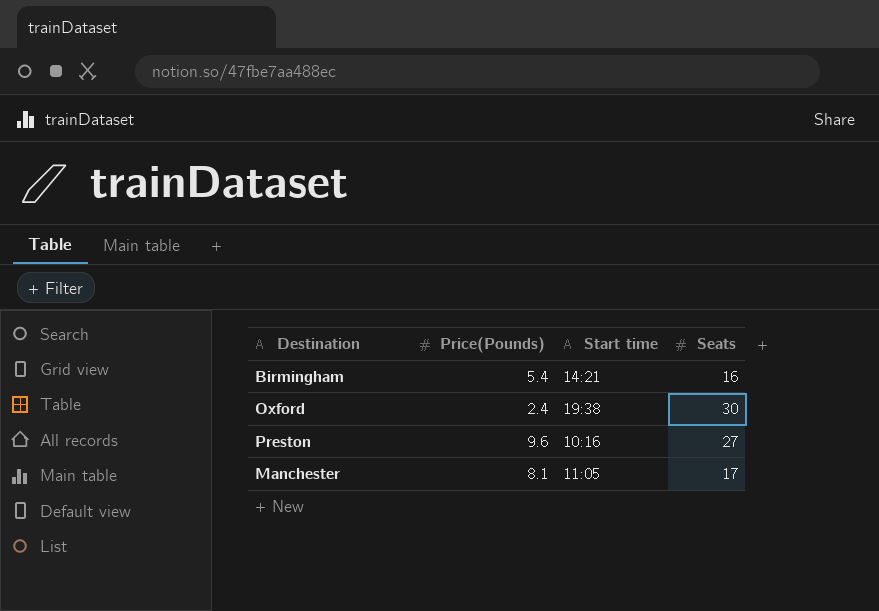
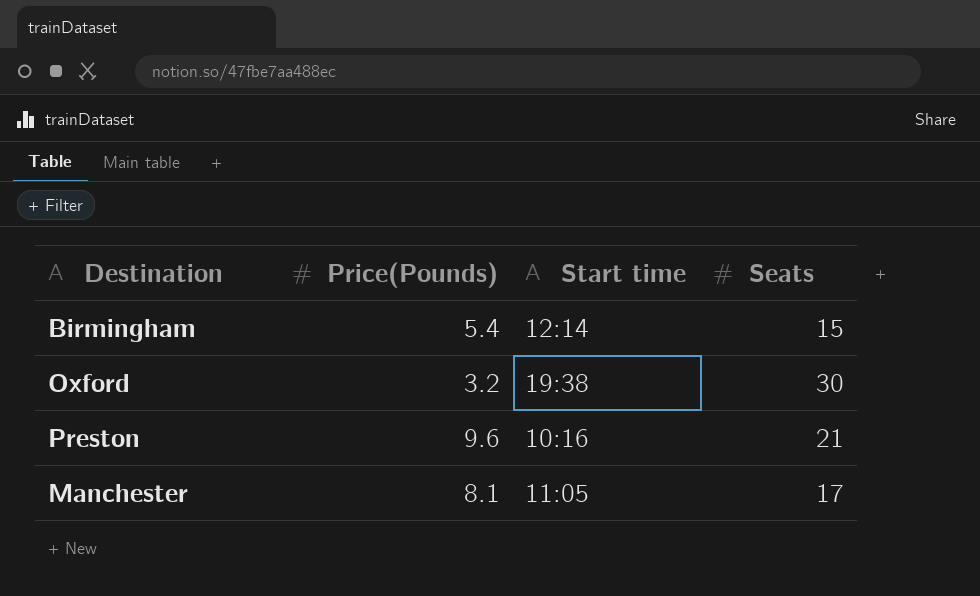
Birmingham | Start time: 14:21 -> 12:14
Birmingham | Seats: 16 -> 15
Oxford | Price(Pounds): 2.4 -> 3.2
Preston | Seats: 27 -> 21

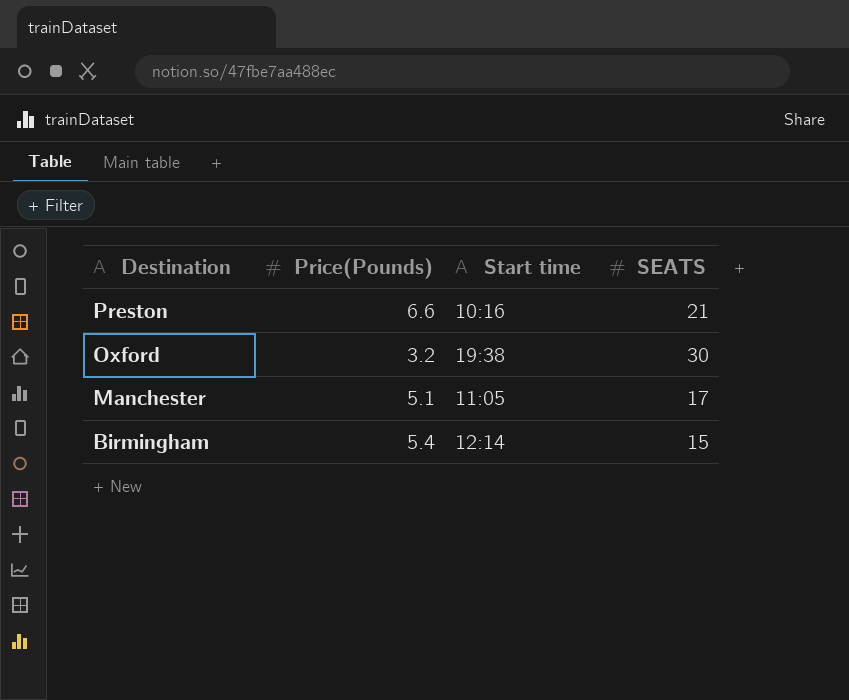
row order: none -> Destination descending
column name: Seats -> SEATS
Preston | Price(Pounds): 9.6 -> 6.6
Manchester | Price(Pounds): 8.1 -> 5.1

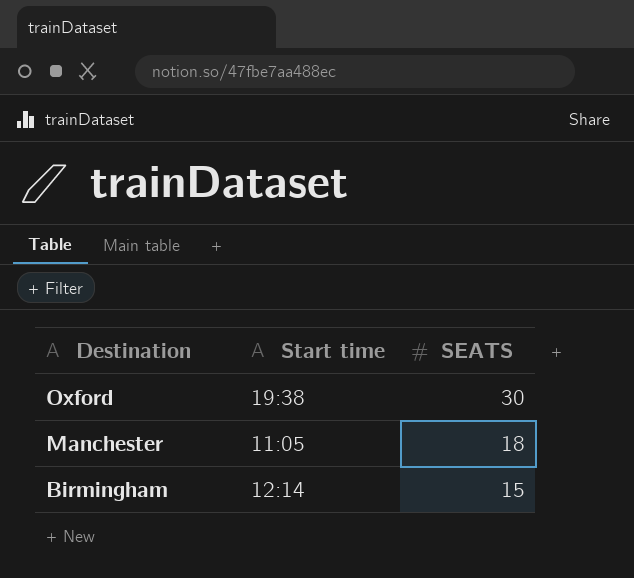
column Price(Pounds) | position: 2 -> none
row Preston: 6.6 | 10:16 | 21 -> none
Manchester | SEATS: 17 -> 18

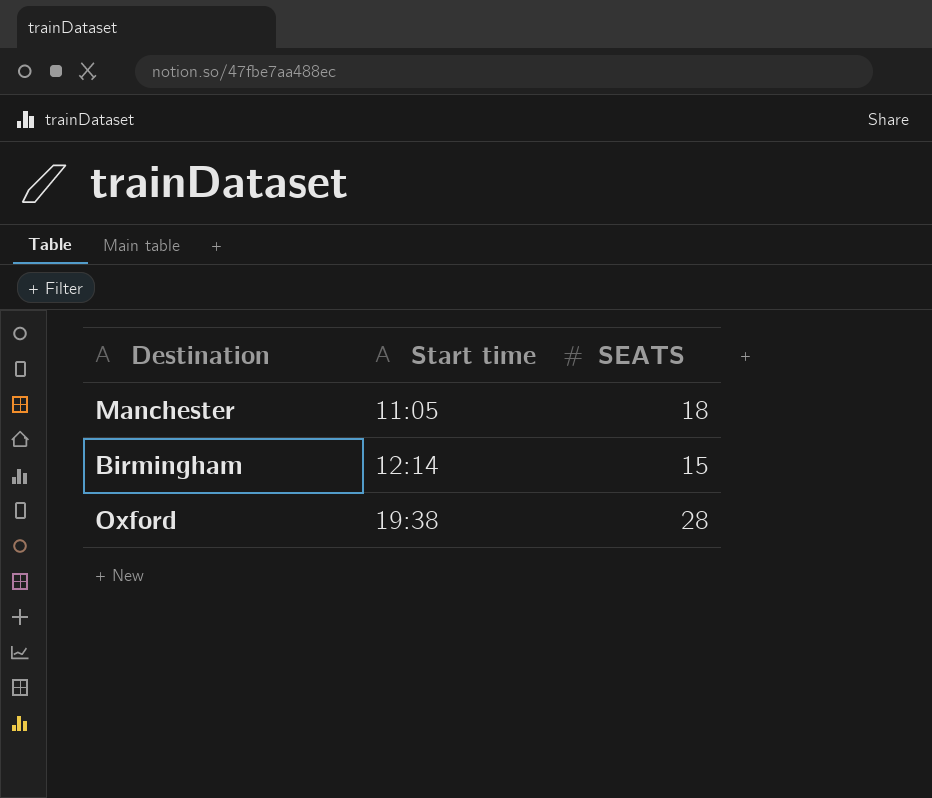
row order: Destination descending -> Start time ascending
Oxford | SEATS: 30 -> 28

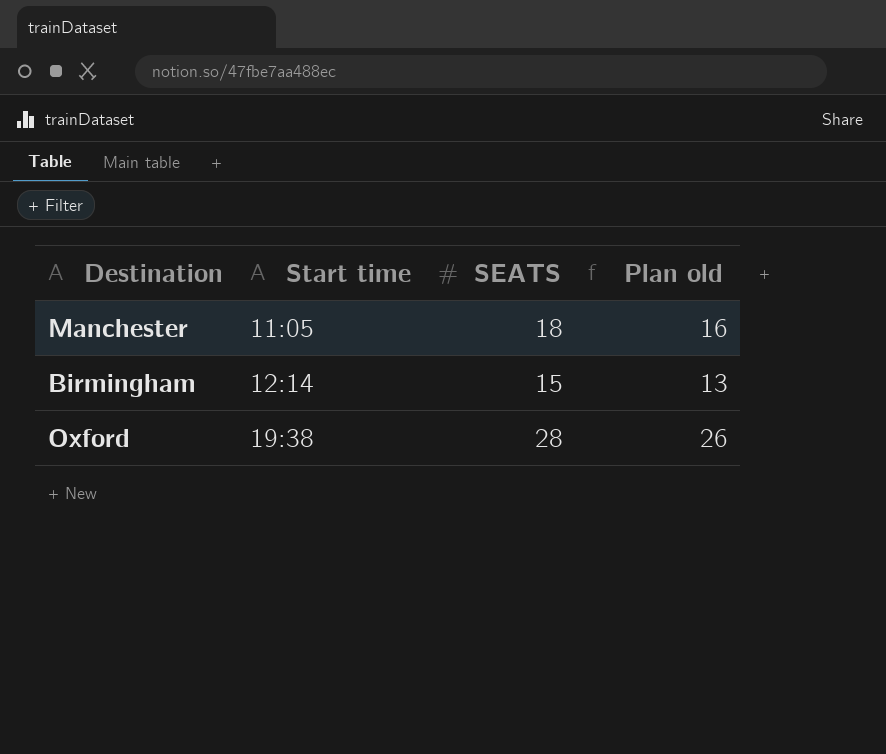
column Plan old | formula: none -> [SEATS] - 2

